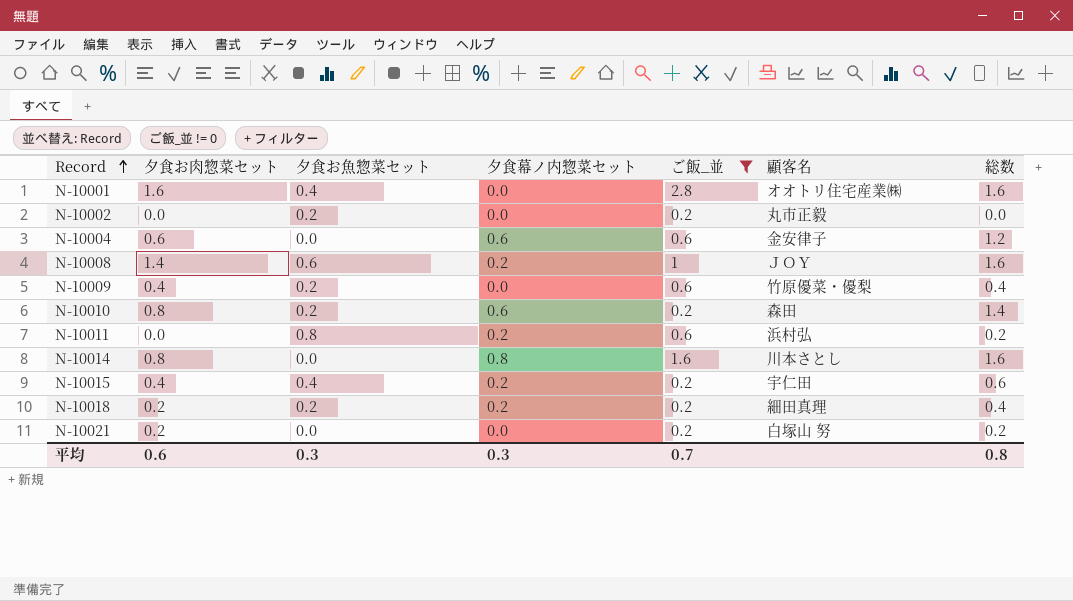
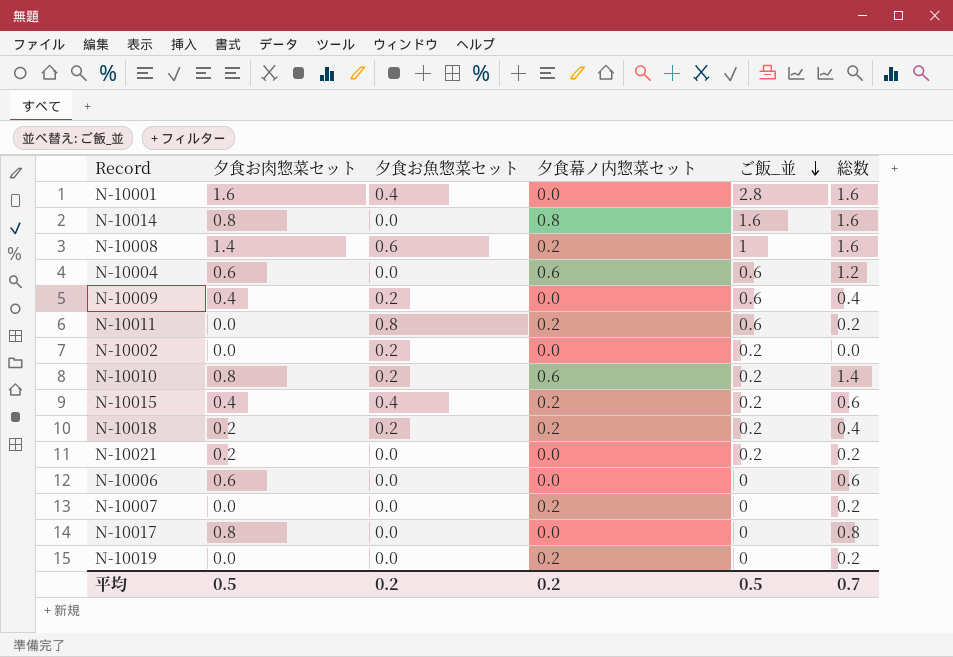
filter: ご飯_並 != 0 -> none
row order: Record ascending -> ご飯_並 descending
column 顧客名 | position: 6 -> none
平均 | 夕食お肉惣菜セット: 0.6 -> 0.5
平均 | 夕食お魚惣菜セット: 0.3 -> 0.2
平均 | 夕食幕ノ内惣菜セット: 0.3 -> 0.2
平均 | ご飯_並: 0.7 -> 0.5
平均 | 総数: 0.8 -> 0.7

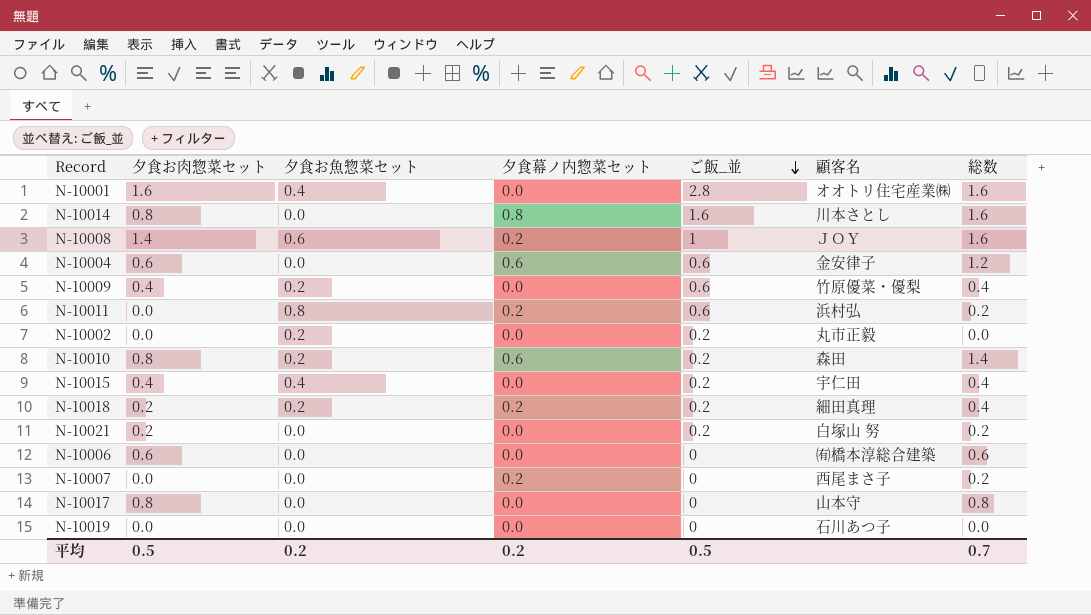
column 顧客名 | position: none -> 6
N-10015 | 夕食幕ノ内惣菜セット: 0.2 -> 0.0
N-10015 | 総数: 0.6 -> 0.4
N-10019 | 夕食幕ノ内惣菜セット: 0.2 -> 0.0
N-10019 | 総数: 0.2 -> 0.0

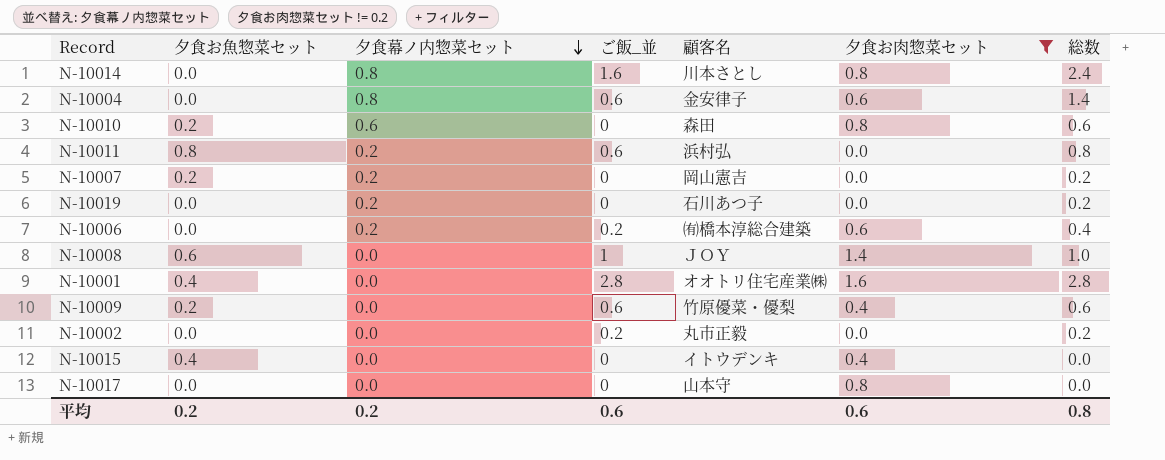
filter: none -> 夕食お肉惣菜セット != 0.2
row order: ご飯_並 descending -> 夕食幕ノ内惣菜セット descending
column 夕食お肉惣菜セット | position: 2 -> 6
column 総数 | formula: [夕食お肉惣菜セット] + [夕食幕ノ内惣菜セット] -> [夕食幕ノ内惣菜セット] + [ご飯_並]
N-10004 | 夕食幕ノ内惣菜セット: 0.6 -> 0.8
N-10010 | ご飯_並: 0.2 -> 0
N-10007 | 夕食お魚惣菜セット: 0.0 -> 0.2
N-10007 | 顧客名: 西尾まさ子 -> 岡山憲吉
N-10019 | 夕食幕ノ内惣菜セット: 0.0 -> 0.2
N-10006 | 夕食幕ノ内惣菜セット: 0.0 -> 0.2
N-10006 | ご飯_並: 0 -> 0.2
N-10008 | 夕食幕ノ内惣菜セット: 0.2 -> 0.0
N-10002 | 夕食お魚惣菜セット: 0.2 -> 0.0
N-10015 | ご飯_並: 0.2 -> 0
N-10015 | 顧客名: 宇仁田 -> イトウデンキ
平均 | ご飯_並: 0.5 -> 0.6
平均 | 夕食お肉惣菜セット: 0.5 -> 0.6
平均 | 総数: 0.7 -> 0.8

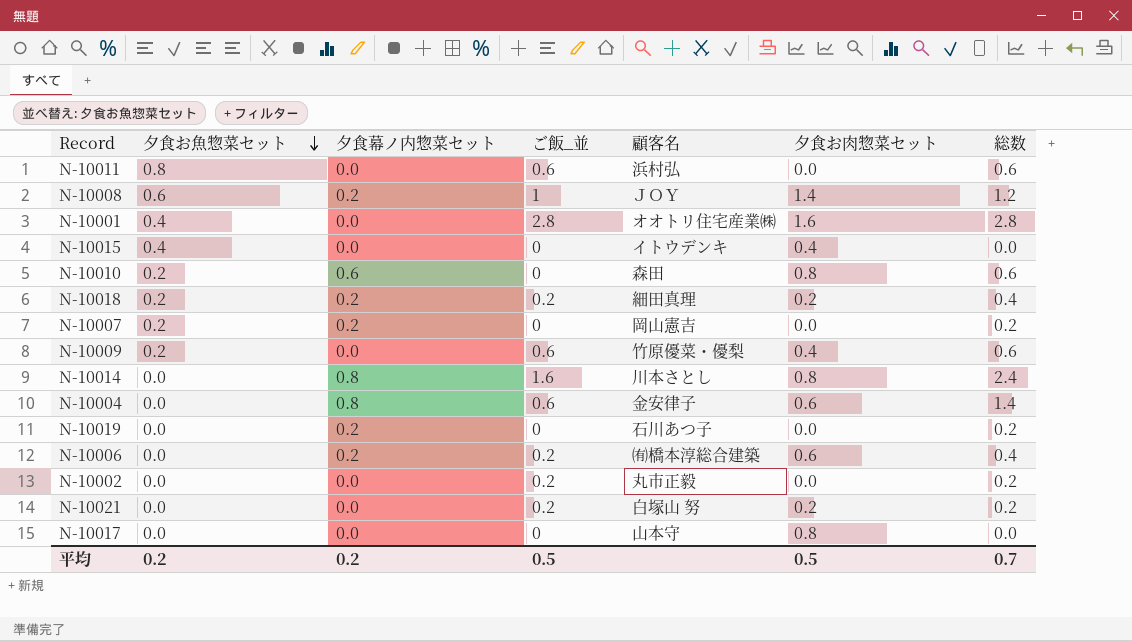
filter: 夕食お肉惣菜セット != 0.2 -> none
row order: 夕食幕ノ内惣菜セット descending -> 夕食お魚惣菜セット descending
N-10011 | 夕食幕ノ内惣菜セット: 0.2 -> 0.0
N-10011 | 総数: 0.8 -> 0.6
N-10008 | 夕食幕ノ内惣菜セット: 0.0 -> 0.2
N-10008 | 総数: 1.0 -> 1.2
平均 | ご飯_並: 0.6 -> 0.5
平均 | 夕食お肉惣菜セット: 0.6 -> 0.5
平均 | 総数: 0.8 -> 0.7

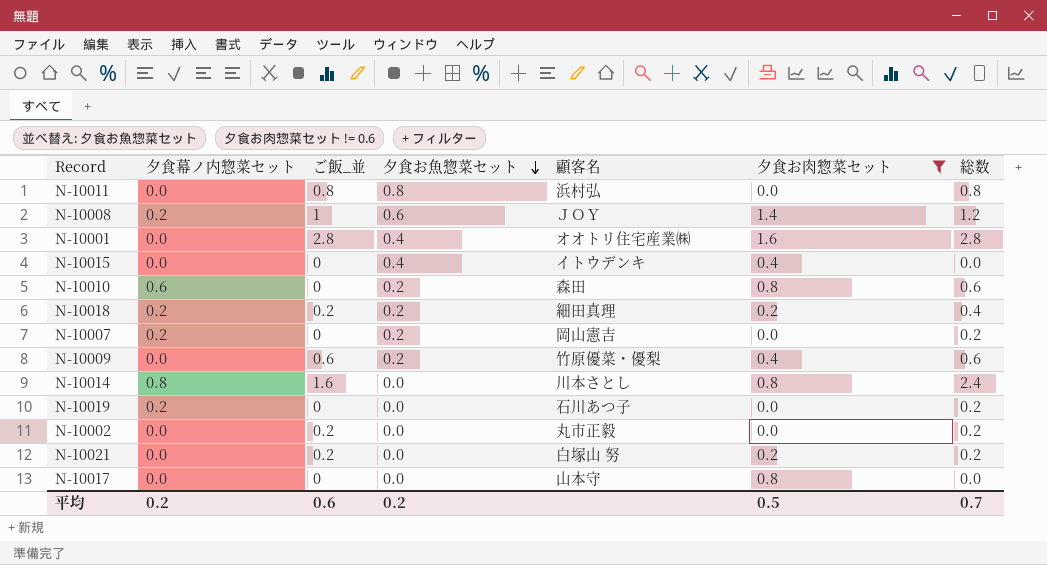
filter: none -> 夕食お肉惣菜セット != 0.6
column 夕食お魚惣菜セット | position: 2 -> 4
N-10011 | ご飯_並: 0.6 -> 0.8
N-10011 | 総数: 0.6 -> 0.8
平均 | ご飯_並: 0.5 -> 0.6

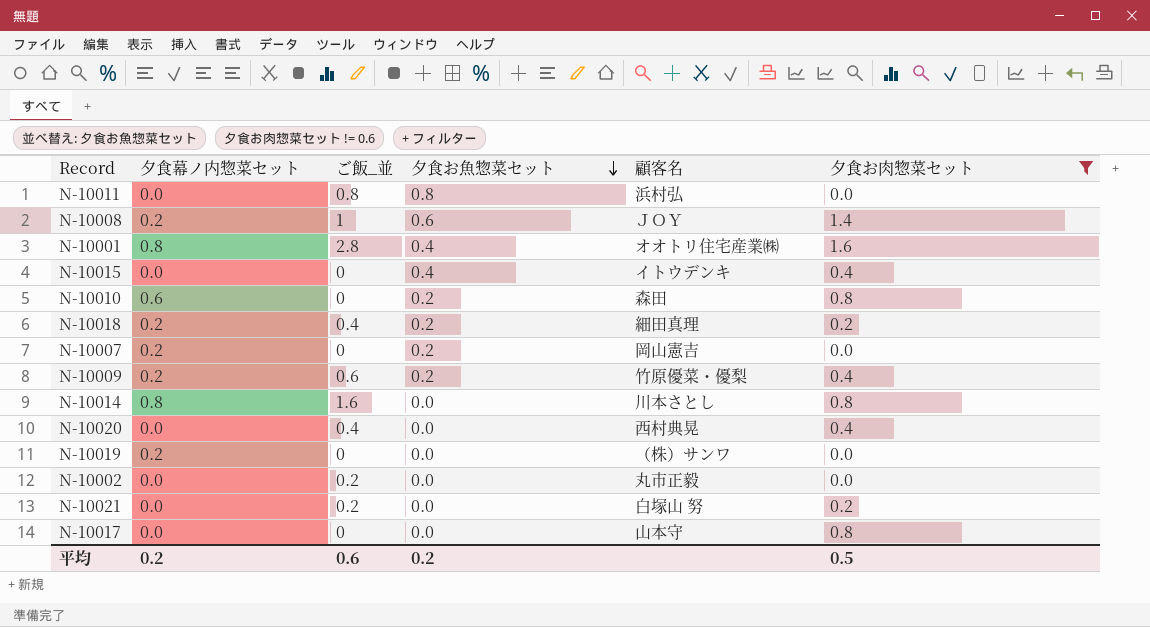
column 総数 | formula: [夕食幕ノ内惣菜セット] + [ご飯_並] -> none
N-10001 | 夕食幕ノ内惣菜セット: 0.0 -> 0.8
N-10018 | ご飯_並: 0.2 -> 0.4
N-10009 | 夕食幕ノ内惣菜セット: 0.0 -> 0.2
row N-10020: none -> 0.0 | 0.4 | 0.0 | 西村典晃 | 0.4
N-10019 | 顧客名: 石川あつ子 -> （株）サンワ

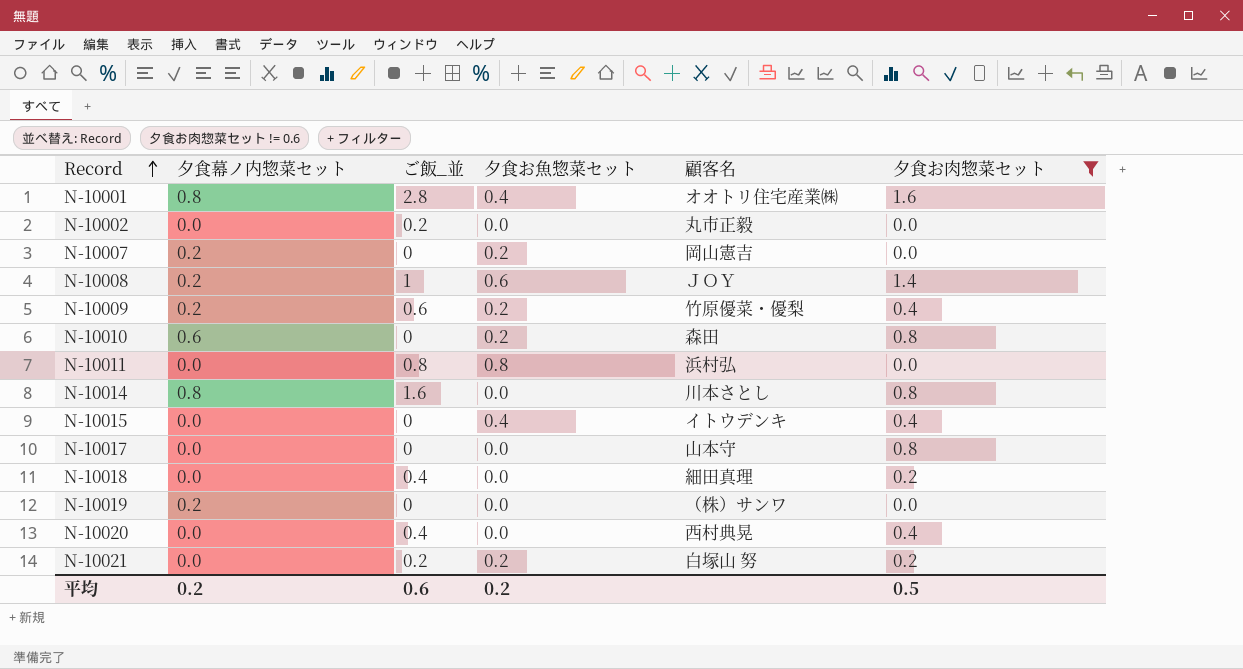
row order: 夕食お魚惣菜セット descending -> Record ascending
N-10018 | 夕食幕ノ内惣菜セット: 0.2 -> 0.0
N-10018 | 夕食お魚惣菜セット: 0.2 -> 0.0
N-10021 | 夕食お魚惣菜セット: 0.0 -> 0.2

